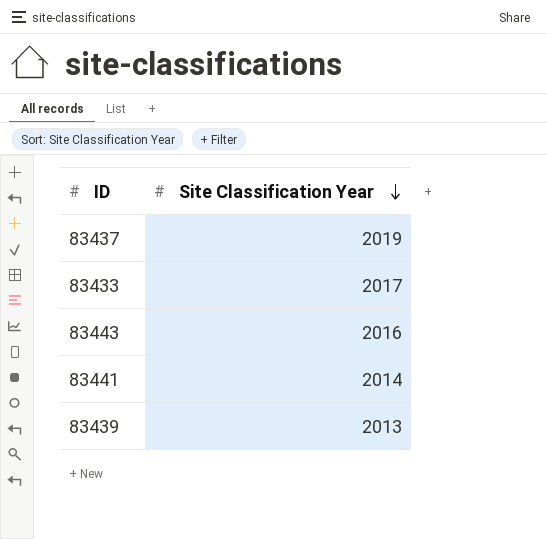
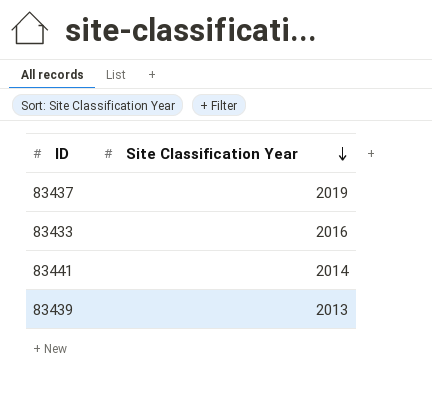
row 83443: 2016 -> none
83433 | Site Classification Year: 2017 -> 2016

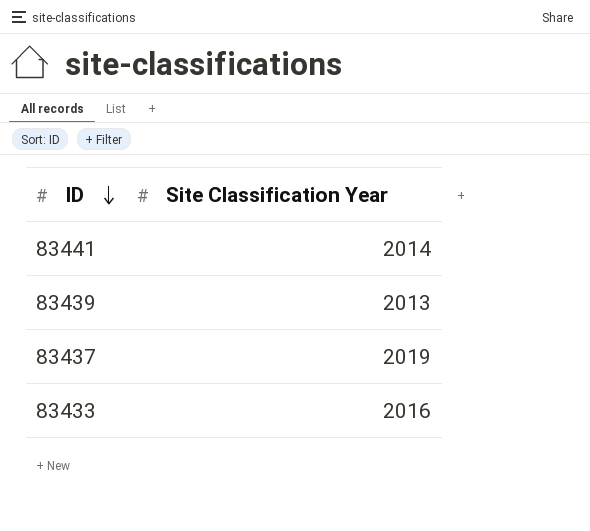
row order: Site Classification Year descending -> ID descending

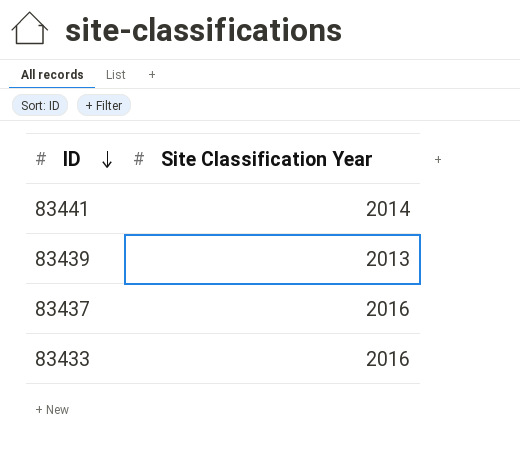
83437 | Site Classification Year: 2019 -> 2016

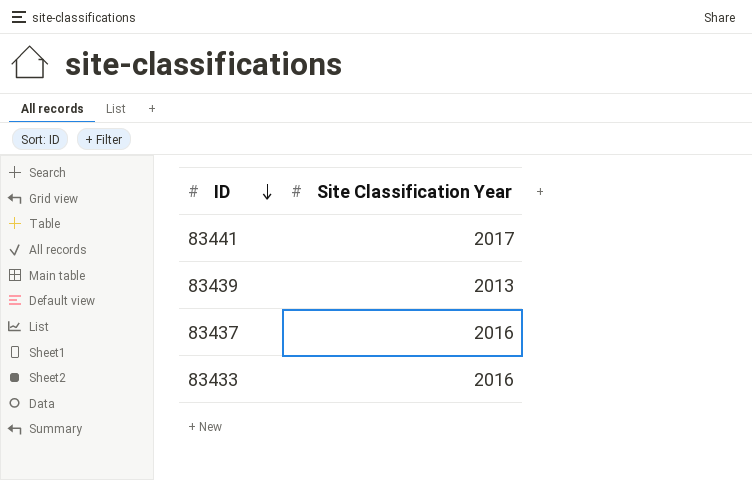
83441 | Site Classification Year: 2014 -> 2017

